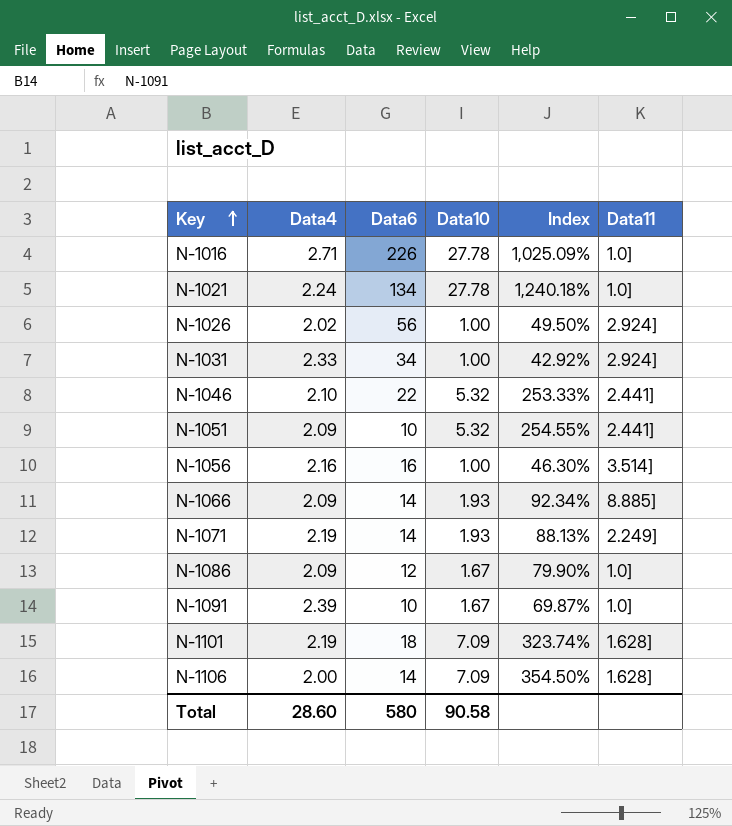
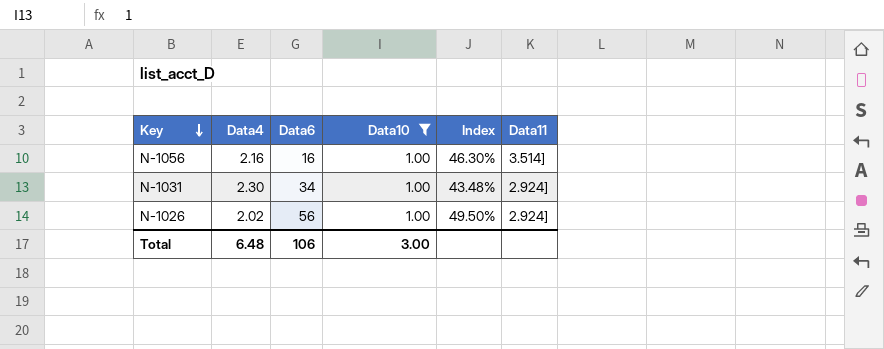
filter: none -> Data10 = 1.00
row order: Key ascending -> Key descending
N-1031 | Data4: 2.33 -> 2.30
N-1031 | Index: 42.92% -> 43.48%
Total | Data4: 28.60 -> 6.48
Total | Data6: 580 -> 106
Total | Data10: 90.58 -> 3.00

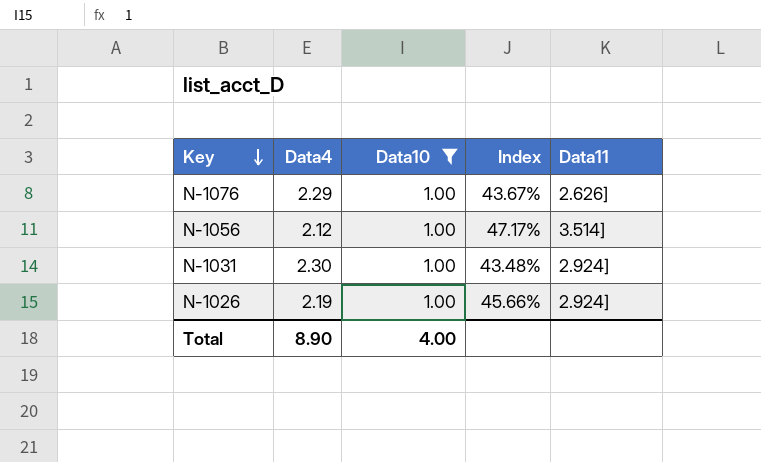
column Data6 | position: 3 -> none
row N-1076: none -> 2.29 | 1.00 | 43.67% | 2.626]
N-1056 | Data4: 2.16 -> 2.12
N-1056 | Index: 46.30% -> 47.17%
N-1026 | Data4: 2.02 -> 2.19
N-1026 | Index: 49.50% -> 45.66%
Total | Data4: 6.48 -> 8.90
Total | Data10: 3.00 -> 4.00

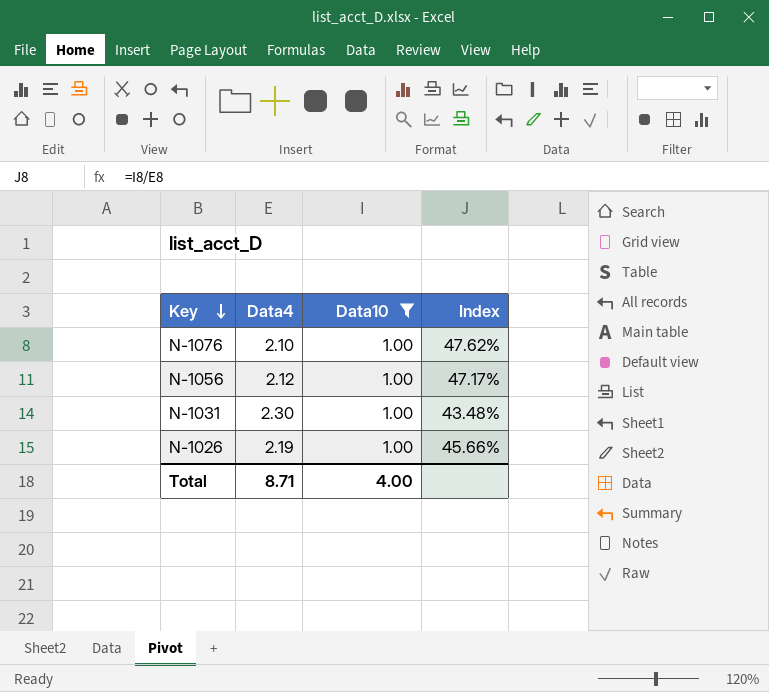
column Data11 | position: 5 -> none
N-1076 | Data4: 2.29 -> 2.10
N-1076 | Index: 43.67% -> 47.62%
Total | Data4: 8.90 -> 8.71

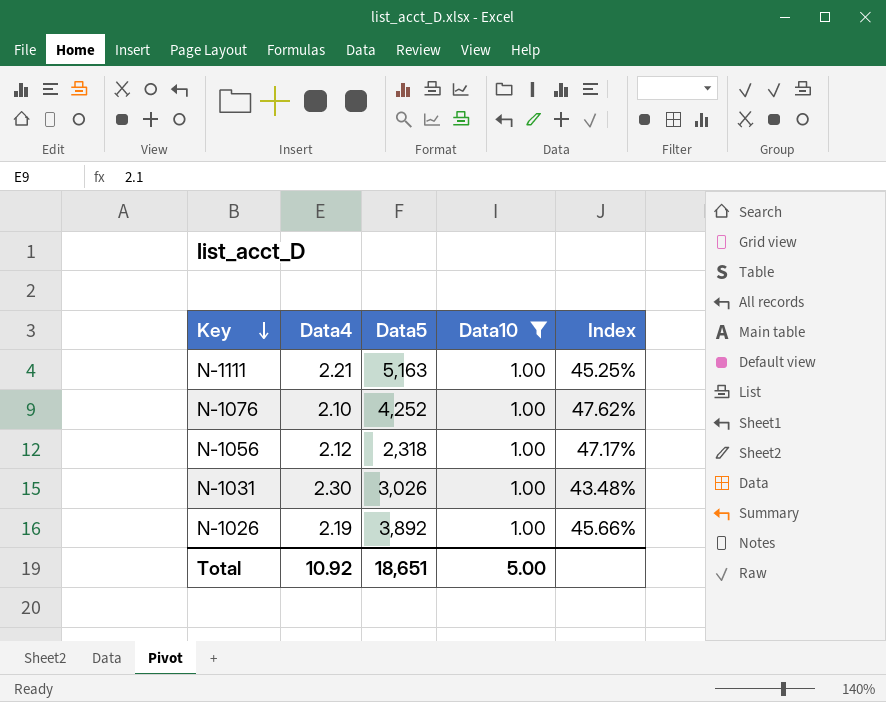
column Data5 | position: none -> 3
row N-1111: none -> 2.21 | 5,163 | 1.00 | 45.25%
Total | Data4: 8.71 -> 10.92
Total | Data10: 4.00 -> 5.00

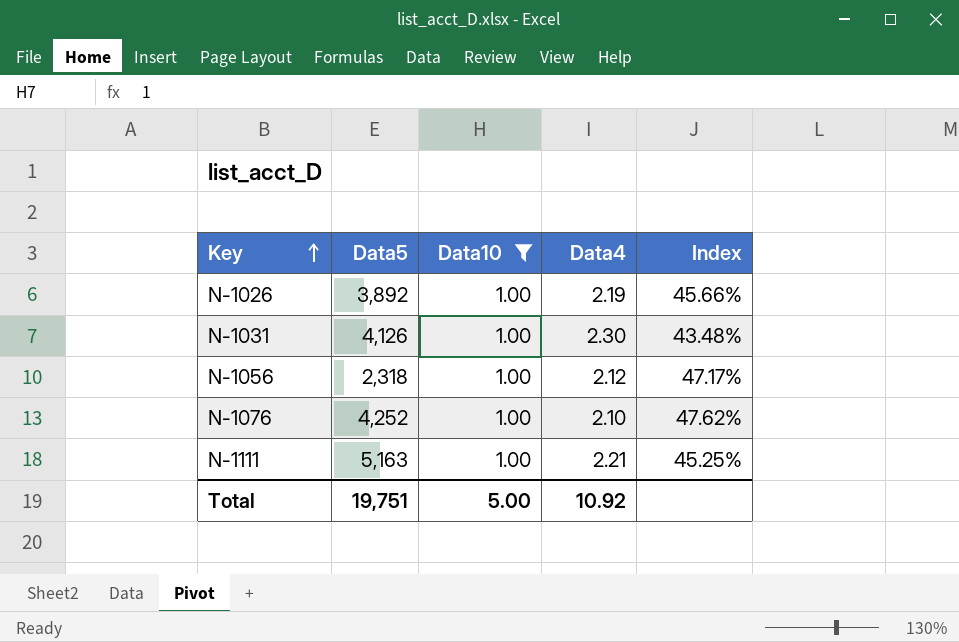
row order: Key descending -> Key ascending
column Data4 | position: 2 -> 4
N-1031 | Data5: 3,026 -> 4,126
Total | Data5: 18,651 -> 19,751

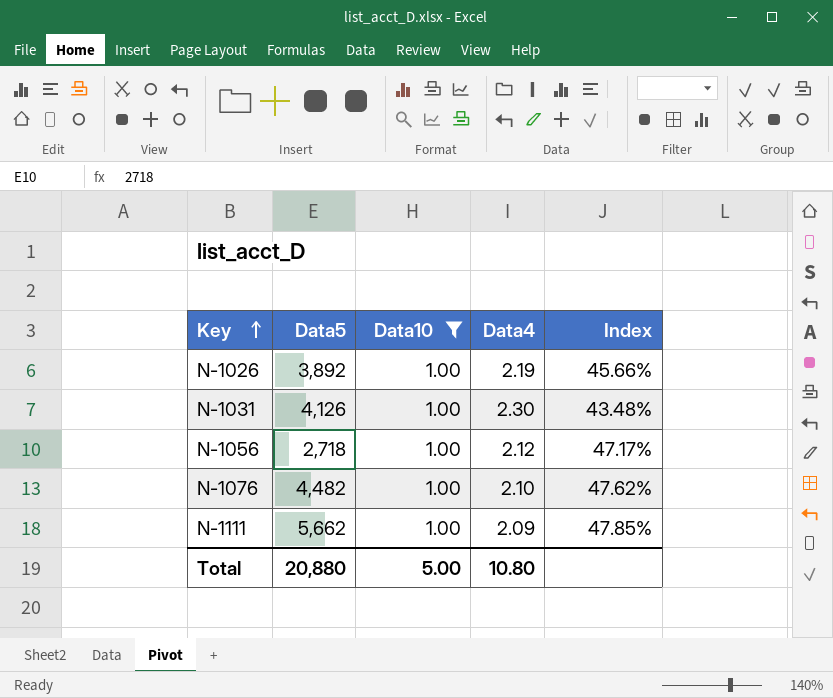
N-1056 | Data5: 2,318 -> 2,718
N-1076 | Data5: 4,252 -> 4,482
N-1111 | Data5: 5,163 -> 5,662
N-1111 | Data4: 2.21 -> 2.09
N-1111 | Index: 45.25% -> 47.85%
Total | Data5: 19,751 -> 20,880
Total | Data4: 10.92 -> 10.80

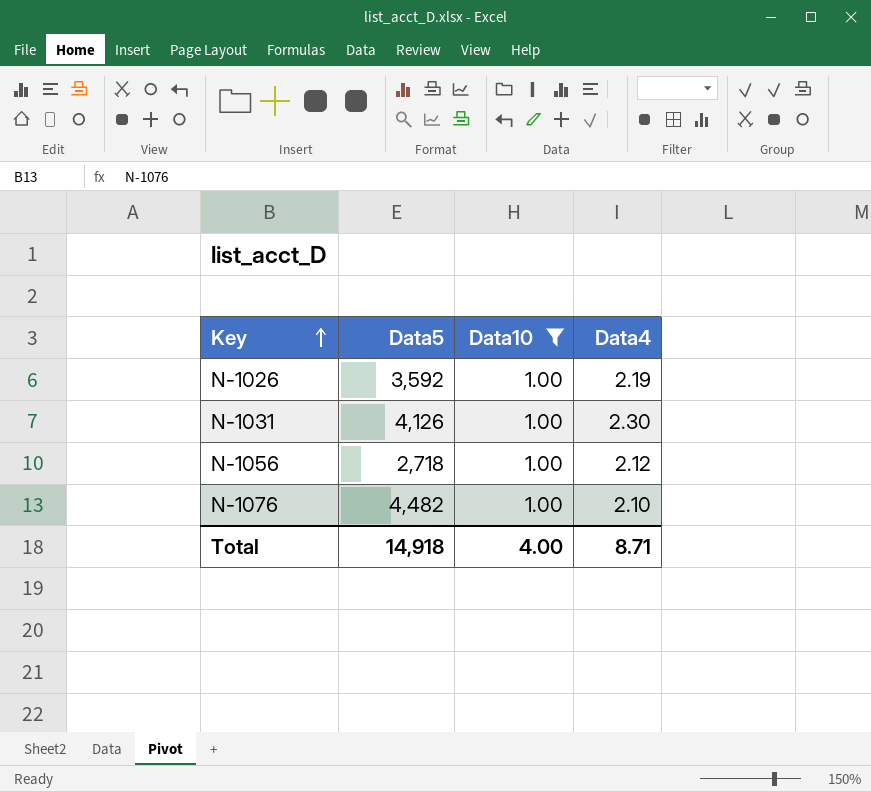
column Index | formula: [Data10] / [Data4] -> none
row N-1111: 5,662 | 1.00 | 2.09 | 47.85% -> none
N-1026 | Data5: 3,892 -> 3,592
Total | Data5: 20,880 -> 14,918
Total | Data10: 5.00 -> 4.00
Total | Data4: 10.80 -> 8.71

